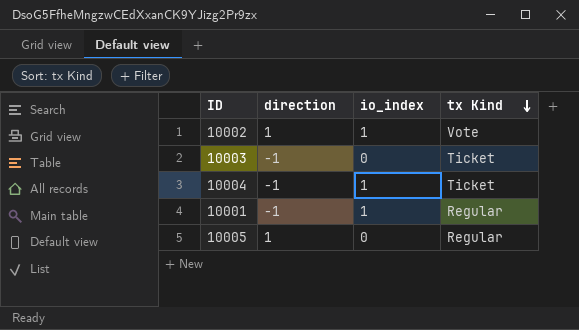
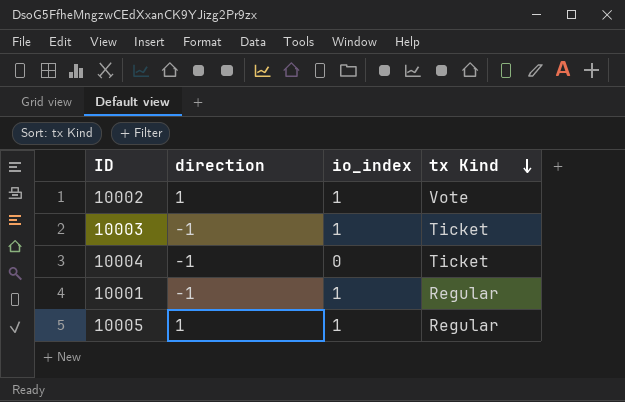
10003 | io_index: 0 -> 1
10004 | io_index: 1 -> 0
10005 | io_index: 0 -> 1

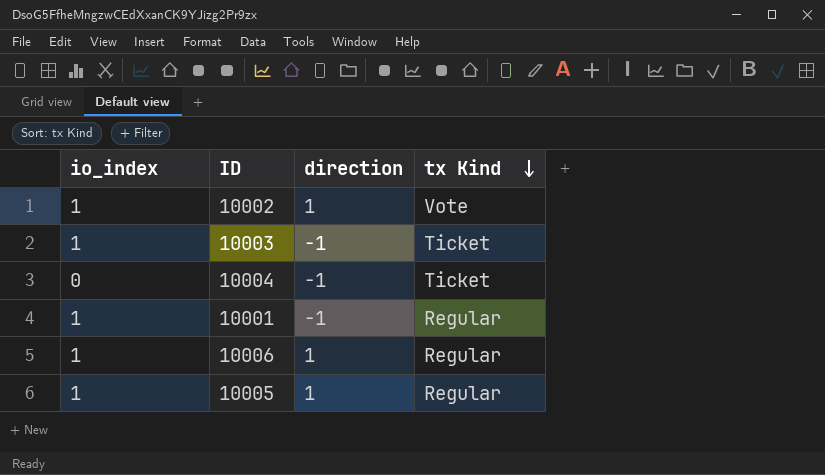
column io_index | position: 3 -> 1
row 10006: none -> 1 | 1 | Regular

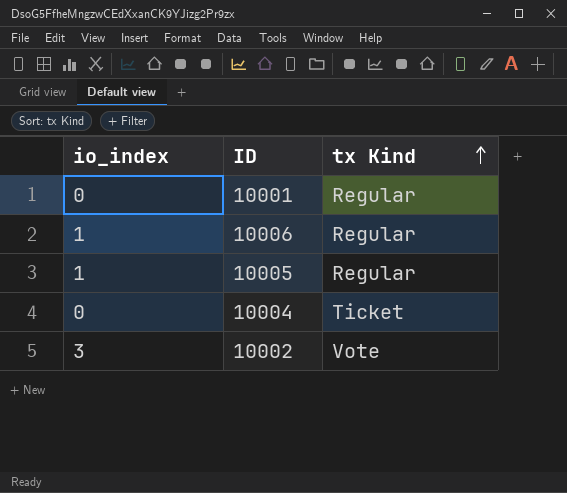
row order: tx Kind descending -> tx Kind ascending
column direction | position: 3 -> none
row 10003: 1 | -1 | Ticket -> none
10001 | io_index: 1 -> 0
10002 | io_index: 1 -> 3

